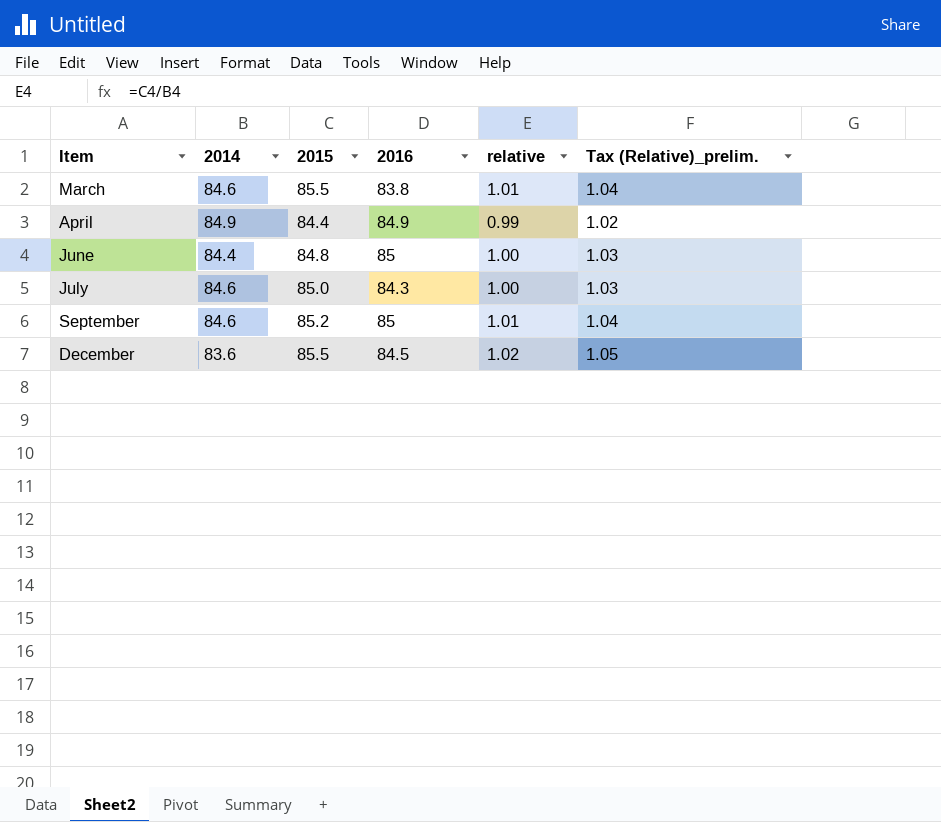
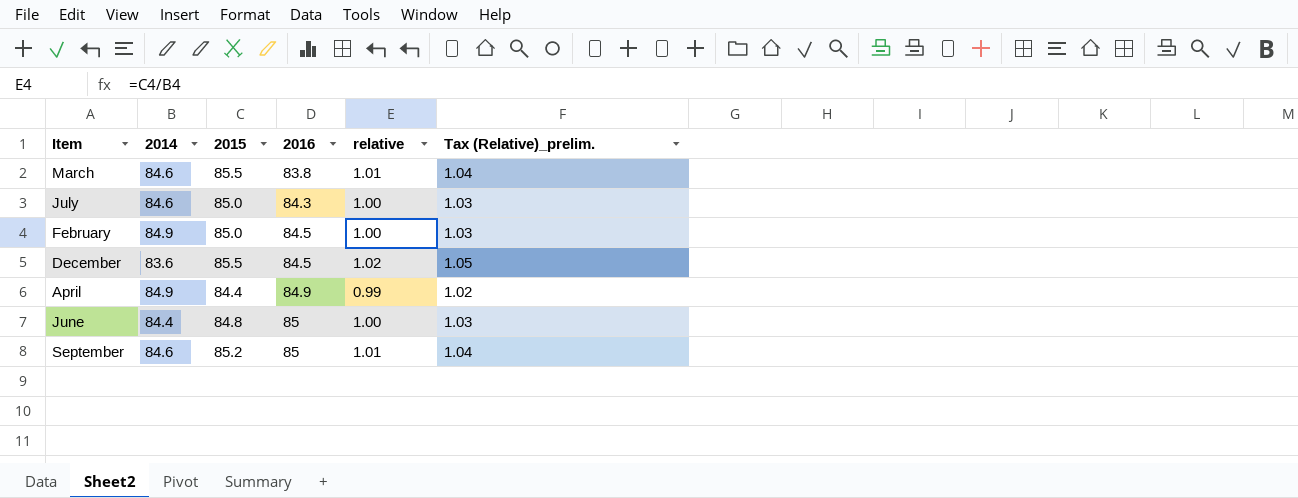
row order: Item ascending -> 2016 ascending
row February: none -> 84.9 | 85.0 | 84.5 | 1.00 | 1.03

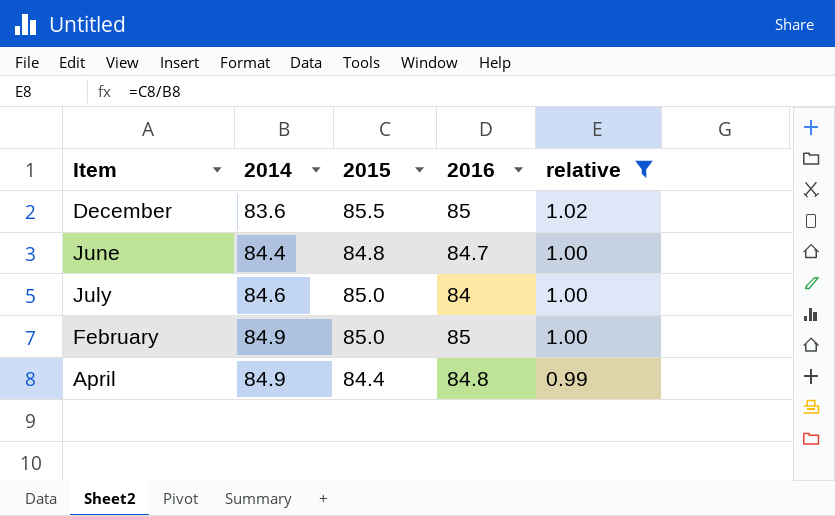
filter: none -> relative != 1.01
row order: 2016 ascending -> 2014 ascending
column Tax (Relative)_prelim. | formula: [relative] * 1.03 -> none
December | 2016: 84.5 -> 85
June | 2016: 85 -> 84.7
July | 2016: 84.3 -> 84
February | 2016: 84.5 -> 85
April | 2016: 84.9 -> 84.8

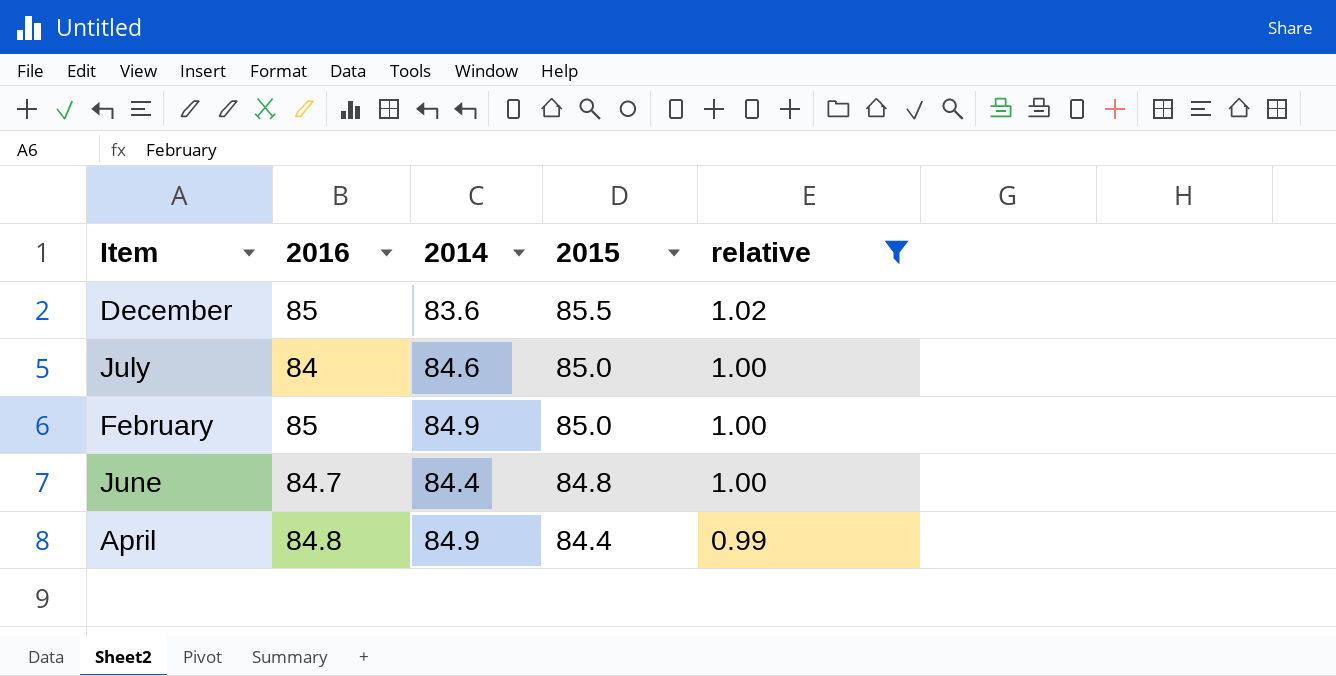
row order: 2014 ascending -> 2015 descending
column 2016 | position: 4 -> 2

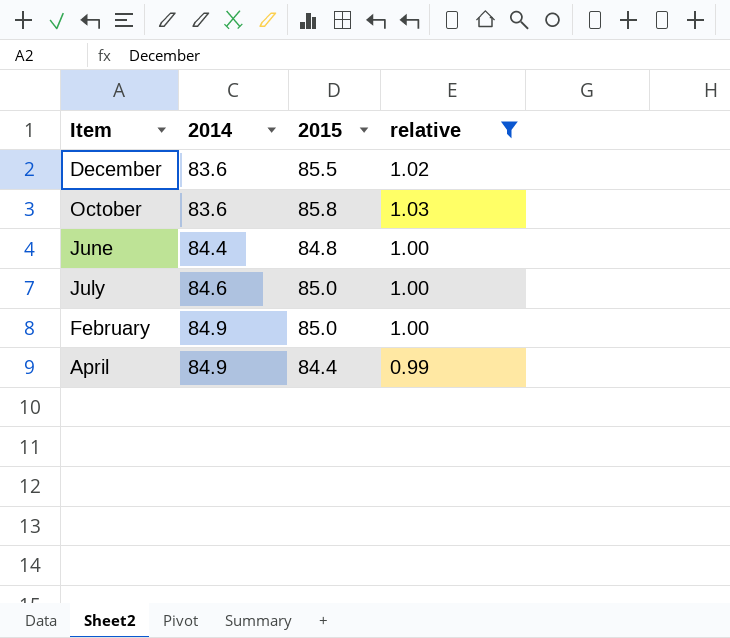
row order: 2015 descending -> 2014 ascending
column 2016 | position: 2 -> none
row October: none -> 83.6 | 85.8 | 1.03

